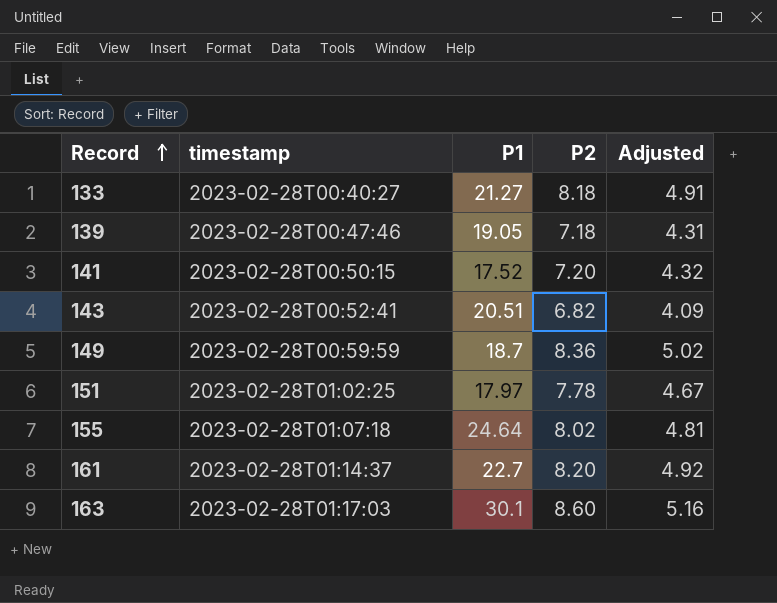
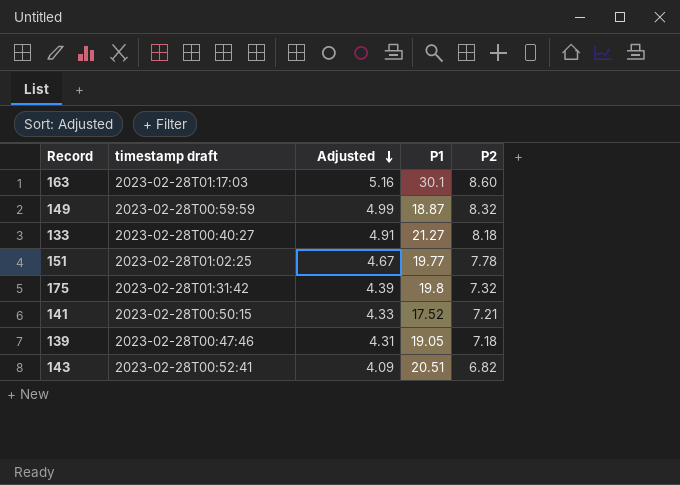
row order: Record ascending -> Adjusted descending
column name: timestamp -> timestamp draft
column Adjusted | position: 5 -> 3
row 155: 2023-02-28T01:07:18 | 24.64 | 8.02 | 4.81 -> none
row 161: 2023-02-28T01:14:37 | 22.7 | 8.20 | 4.92 -> none
149 | Adjusted: 5.02 -> 4.99
149 | P1: 18.7 -> 18.87
149 | P2: 8.36 -> 8.32
151 | P1: 17.97 -> 19.77
row 175: none -> 2023-02-28T01:31:42 | 4.39 | 19.8 | 7.32
141 | Adjusted: 4.32 -> 4.33
141 | P2: 7.20 -> 7.21

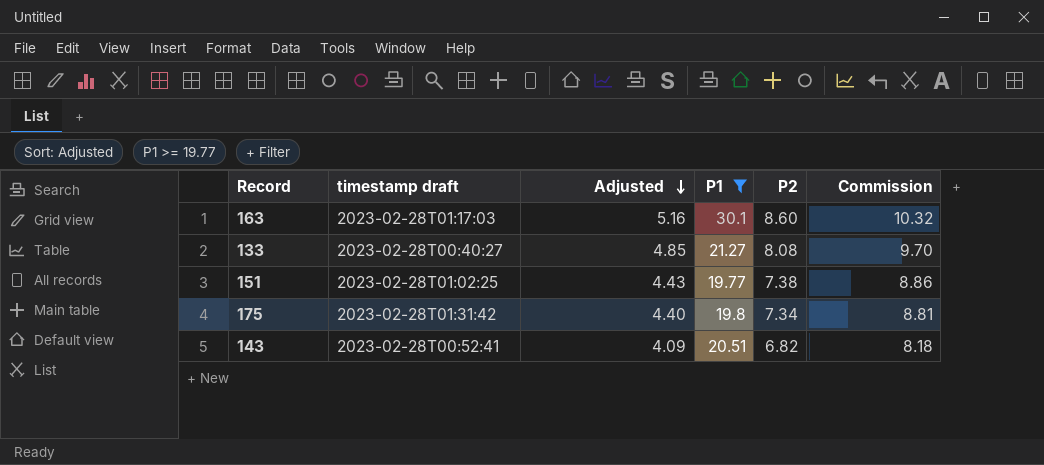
filter: none -> P1 >= 19.77
column Commission | formula: none -> [P2] * 1.2
133 | Adjusted: 4.91 -> 4.85
133 | P2: 8.18 -> 8.08
151 | Adjusted: 4.67 -> 4.43
151 | P2: 7.78 -> 7.38
175 | Adjusted: 4.39 -> 4.40
175 | P2: 7.32 -> 7.34

